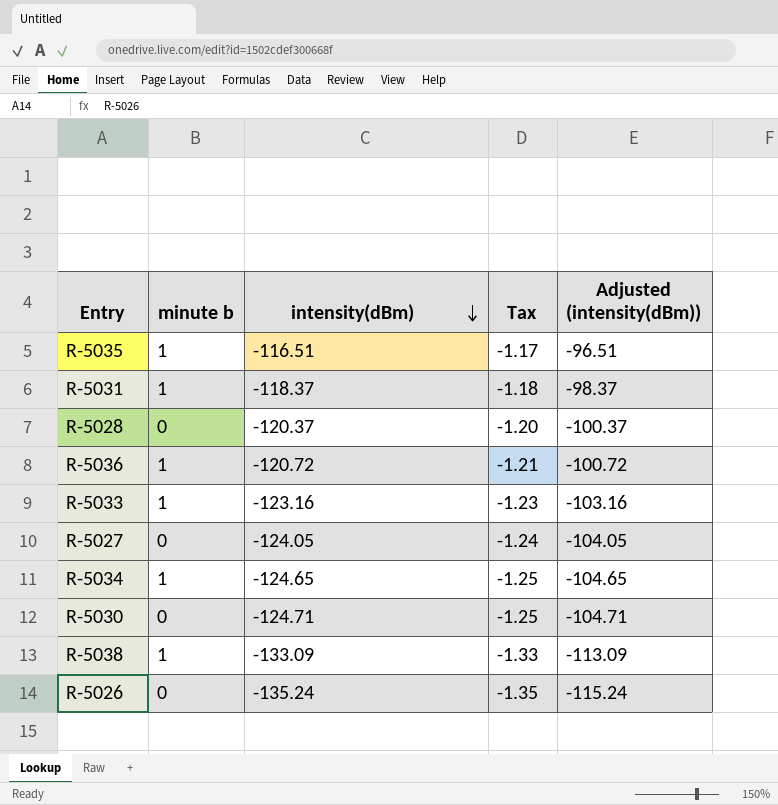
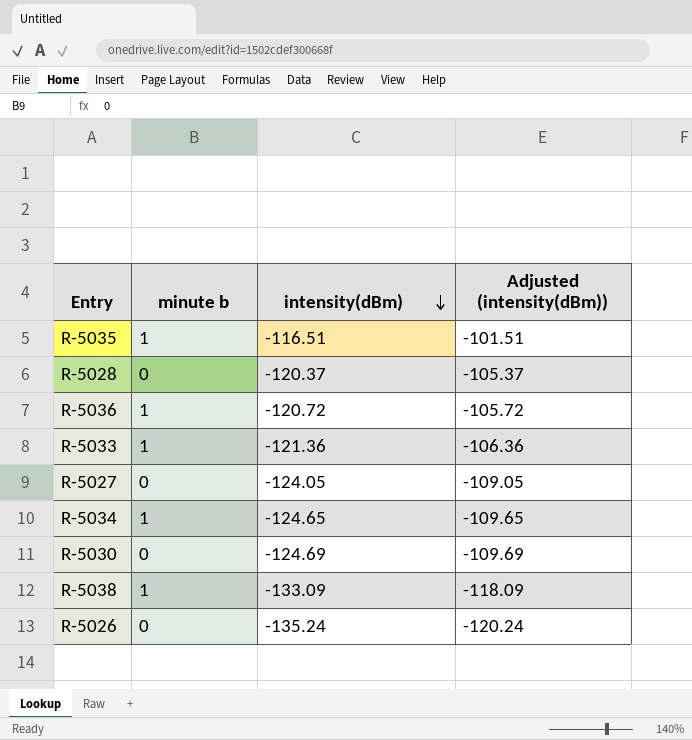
column Tax | formula: [intensity(dBm)] * 0.01 -> none
column Adjusted (intensity(dBm)) | formula: [intensity(dBm)] + 20 -> [intensity(dBm)] + 15
row R-5031: 1 | -118.37 | -1.18 | -98.37 -> none
R-5033 | intensity(dBm): -123.16 -> -121.36
R-5030 | intensity(dBm): -124.71 -> -124.69

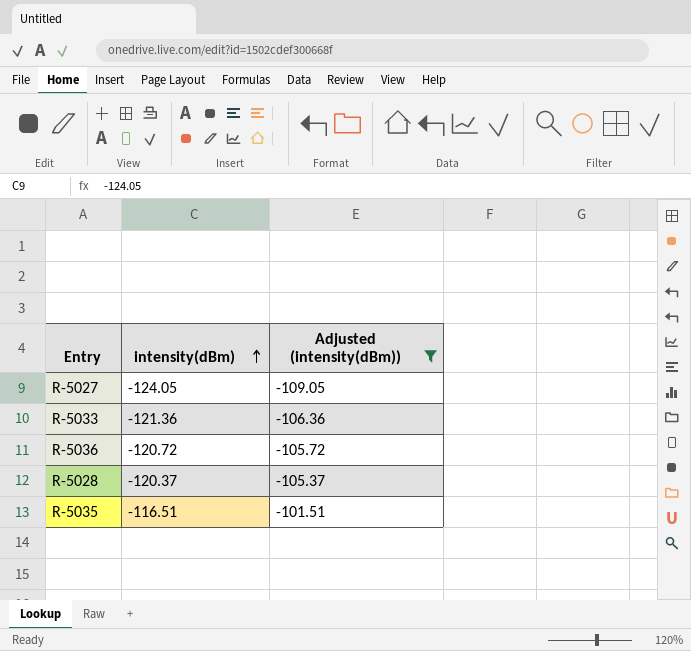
filter: none -> Adjusted (intensity(dBm)) >= -109.05
row order: intensity(dBm) descending -> intensity(dBm) ascending
column minute b | position: 2 -> none

